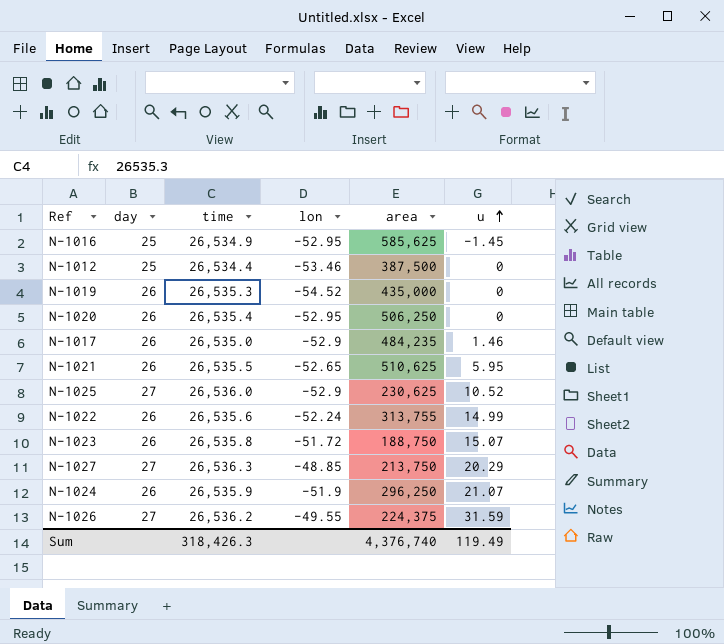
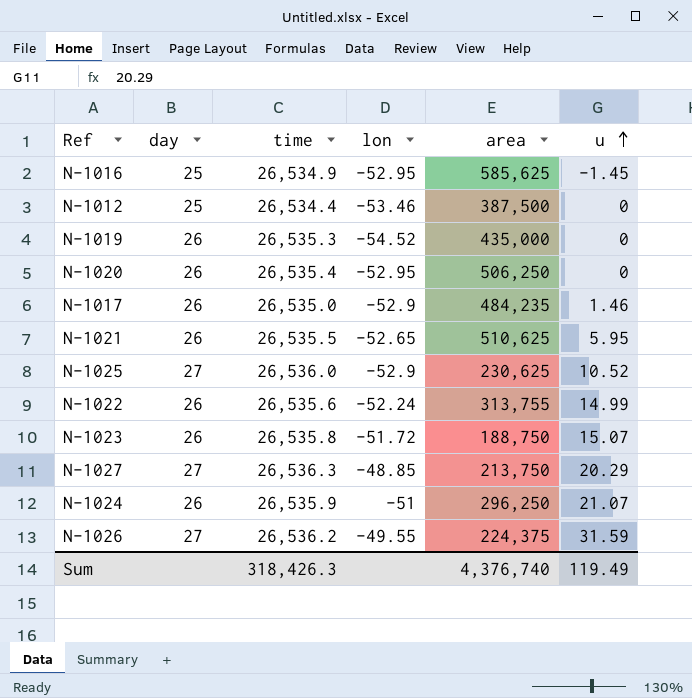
N-1024 | lon: -51.9 -> -51

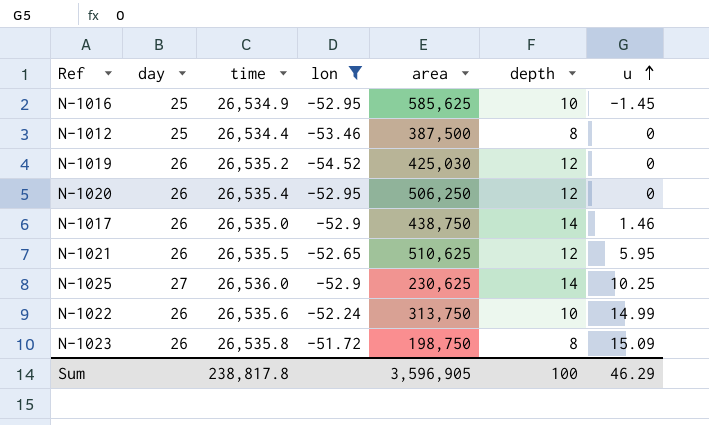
filter: none -> lon <= -51.72
column depth | position: none -> 6
N-1019 | time: 26,535.3 -> 26,535.2
N-1019 | area: 435,000 -> 425,030
N-1017 | area: 484,235 -> 438,750
N-1025 | u: 10.52 -> 10.25
N-1022 | area: 313,755 -> 313,750
N-1023 | area: 188,750 -> 198,750
N-1023 | u: 15.07 -> 15.09
Sum | time: 318,426.3 -> 238,817.8
Sum | area: 4,376,740 -> 3,596,905
Sum | u: 119.49 -> 46.29

